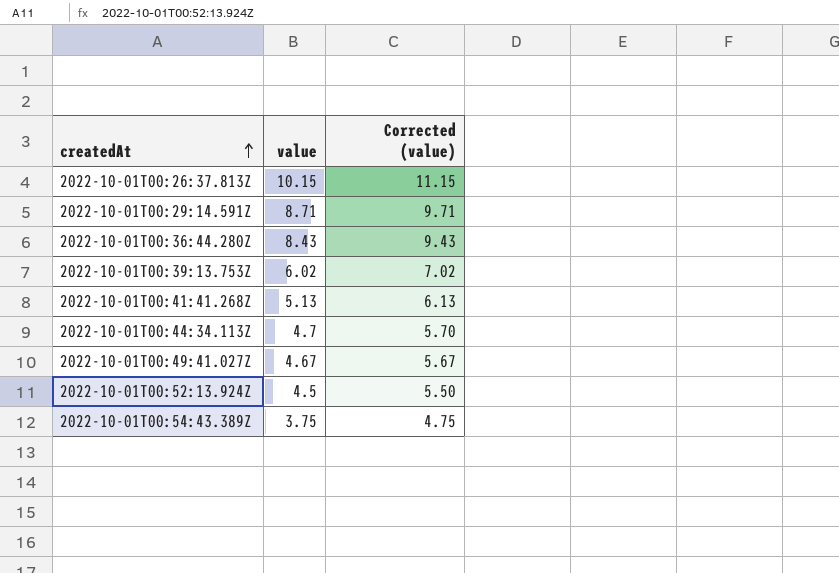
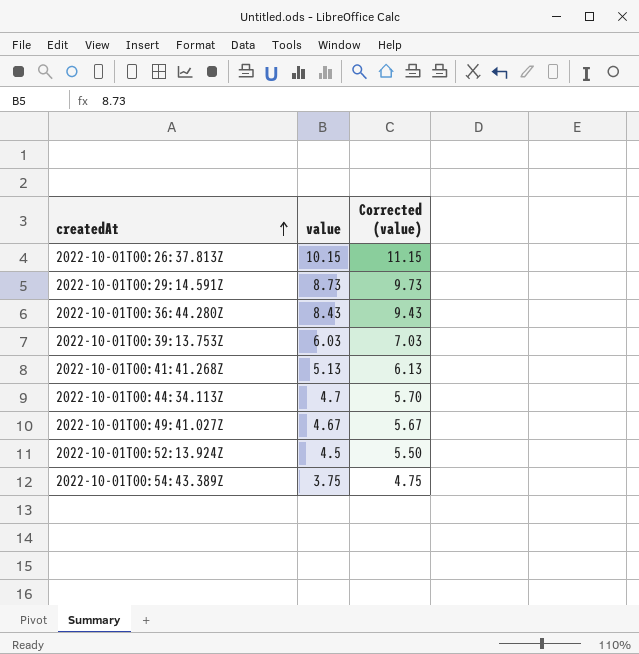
2022-10-01T00:29:14.591Z | value: 8.71 -> 8.73
2022-10-01T00:29:14.591Z | Corrected (value): 9.71 -> 9.73
2022-10-01T00:39:13.753Z | value: 6.02 -> 6.03
2022-10-01T00:39:13.753Z | Corrected (value): 7.02 -> 7.03

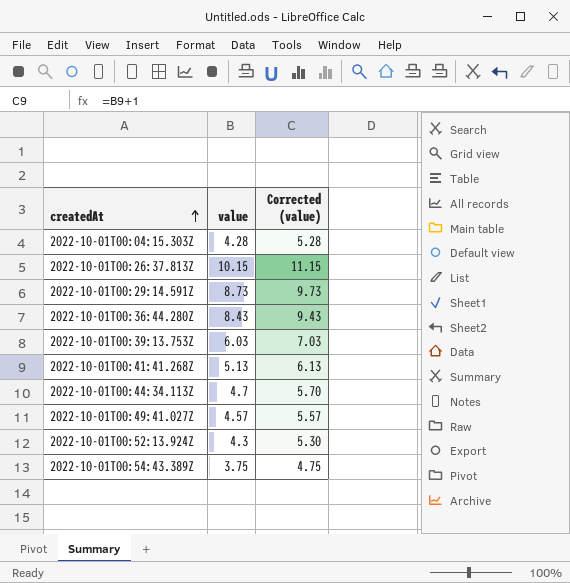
row 2022-10-01T00:04:15.303Z: none -> 4.28 | 5.28
2022-10-01T00:49:41.027Z | value: 4.67 -> 4.57
2022-10-01T00:49:41.027Z | Corrected (value): 5.67 -> 5.57
2022-10-01T00:52:13.924Z | value: 4.5 -> 4.3
2022-10-01T00:52:13.924Z | Corrected (value): 5.50 -> 5.30

